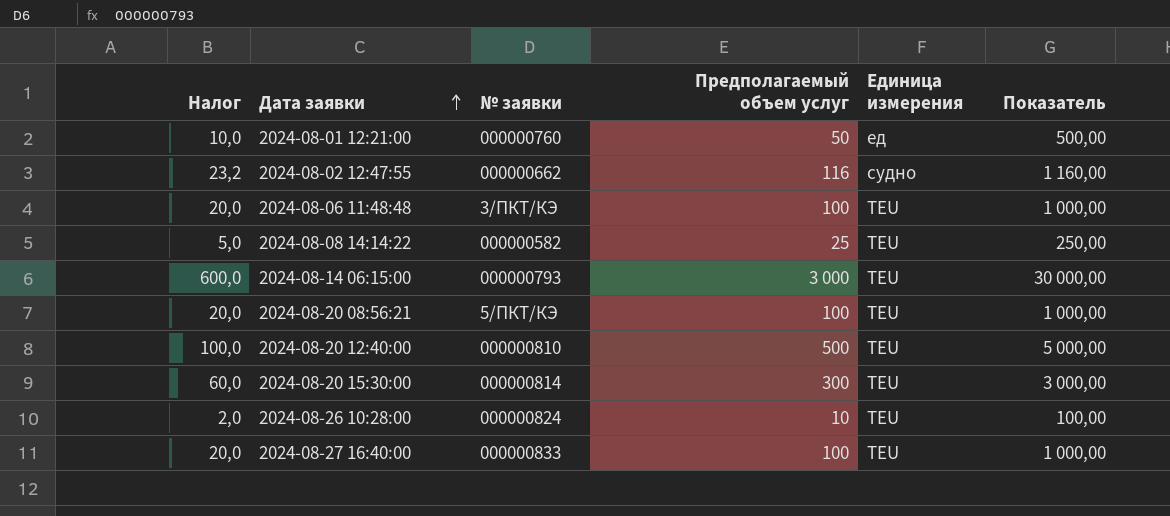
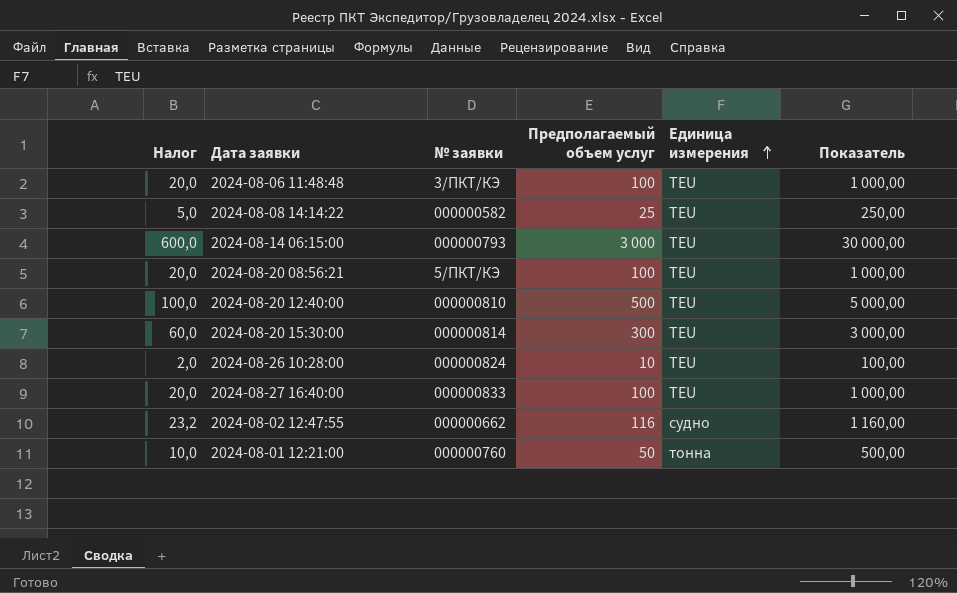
row order: Дата заявки ascending -> Единица измерения ascending
2024-08-01 12:21:00 | Единица измерения: ед -> тонна

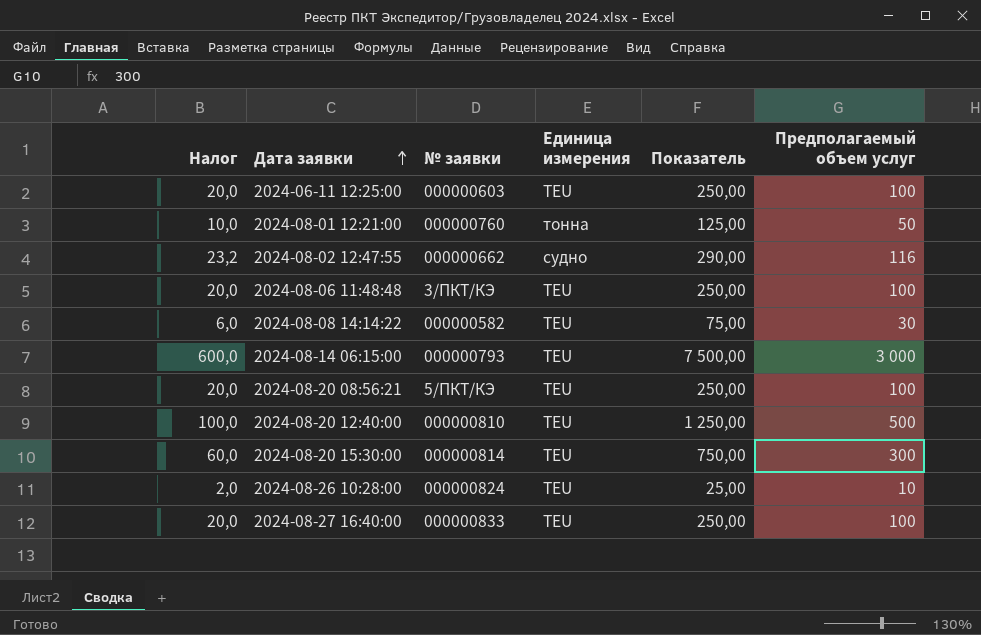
row order: Единица измерения ascending -> Дата заявки ascending
column Показатель | formula: [Предполагаемый объем услуг] * 10 -> [Предполагаемый объем услуг] * 2,5
column Предполагаемый объем услуг | position: 4 -> 6
row 2024-06-11 12:25:00: none -> 20,0 | 000000603 | TEU | 250,00 | 100
2024-08-08 14:14:22 | Налог: 5,0 -> 6,0
2024-08-08 14:14:22 | Предполагаемый объем услуг: 25 -> 30

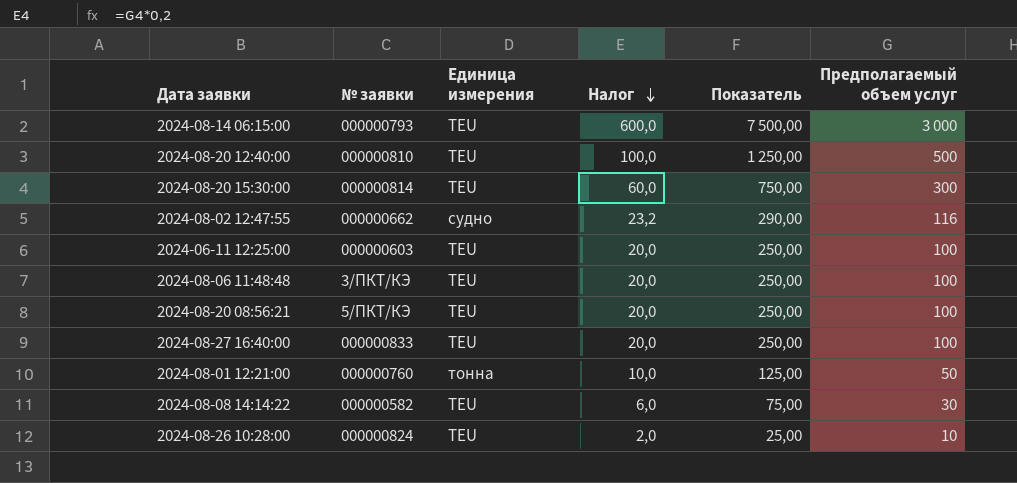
row order: Дата заявки ascending -> Налог descending
column Налог | position: 1 -> 4

